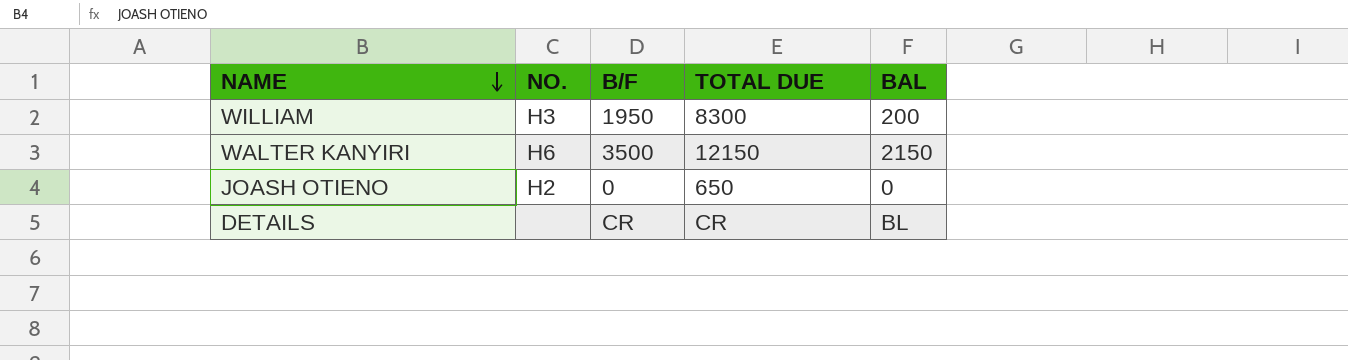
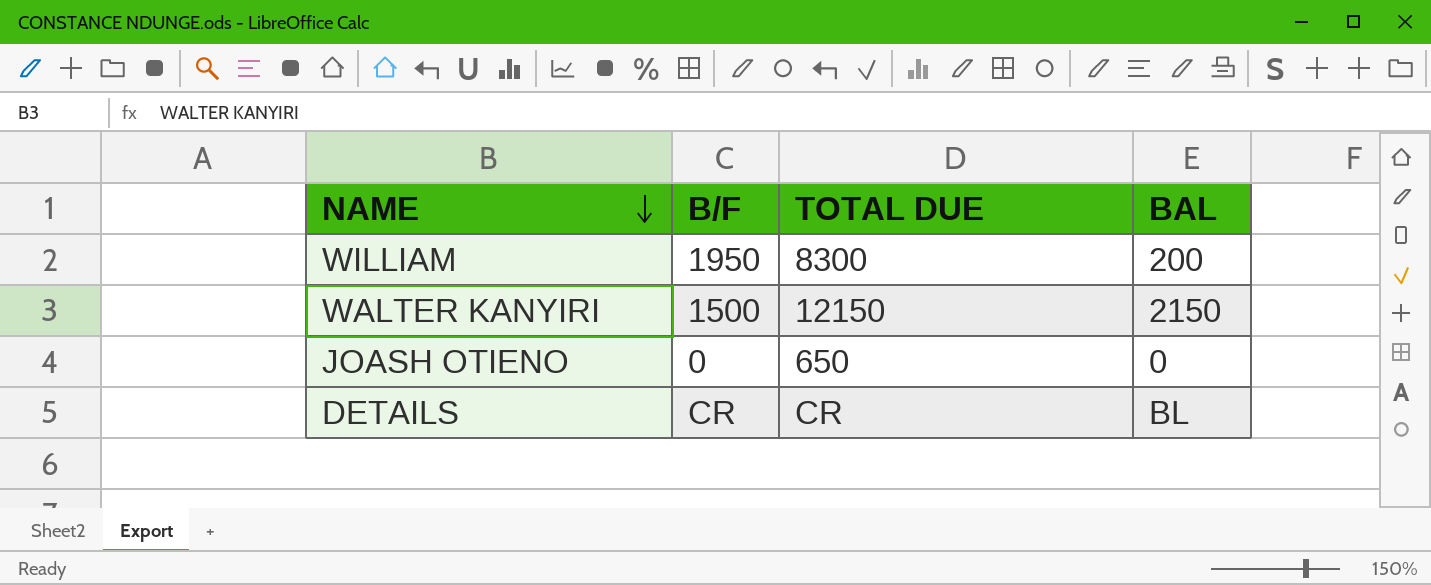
column NO. | position: 2 -> none
WALTER KANYIRI | B/F: 3500 -> 1500

